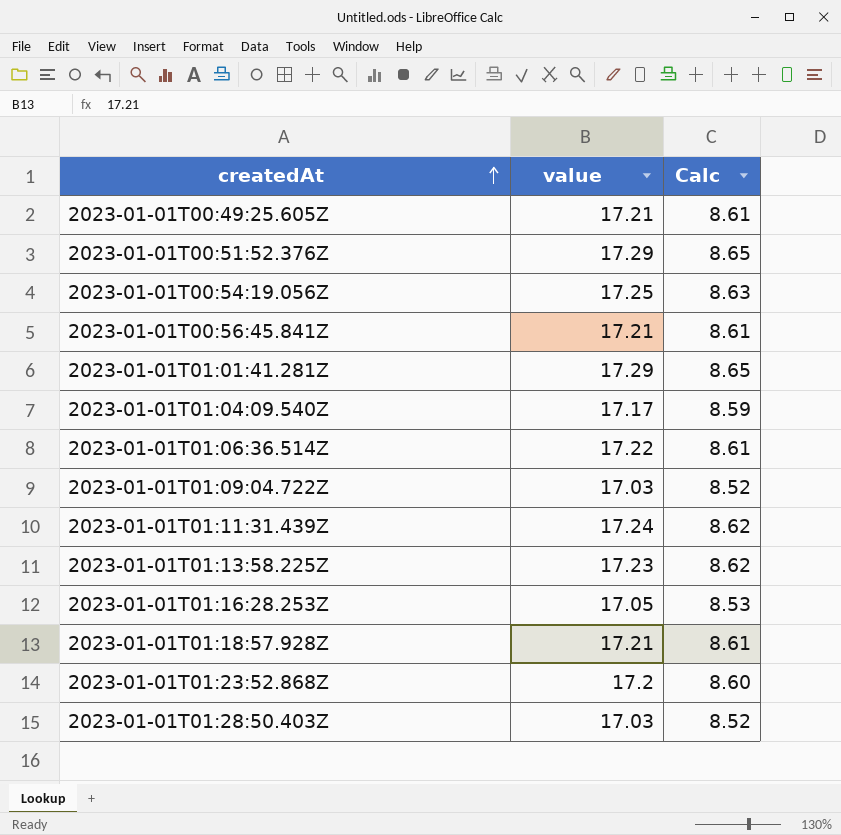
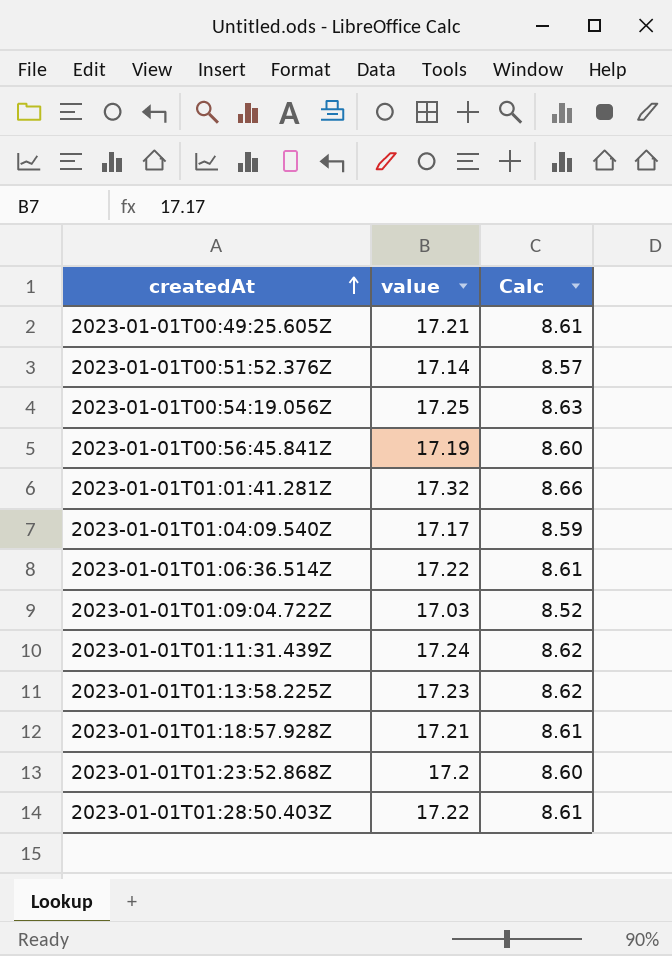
row 2023-01-01T01:16:28.253Z: 17.05 | 8.53 -> none
2023-01-01T00:51:52.376Z | value: 17.29 -> 17.14
2023-01-01T00:51:52.376Z | Calc: 8.65 -> 8.57
2023-01-01T00:56:45.841Z | value: 17.21 -> 17.19
2023-01-01T00:56:45.841Z | Calc: 8.61 -> 8.60
2023-01-01T01:01:41.281Z | value: 17.29 -> 17.32
2023-01-01T01:01:41.281Z | Calc: 8.65 -> 8.66
2023-01-01T01:28:50.403Z | value: 17.03 -> 17.22
2023-01-01T01:28:50.403Z | Calc: 8.52 -> 8.61

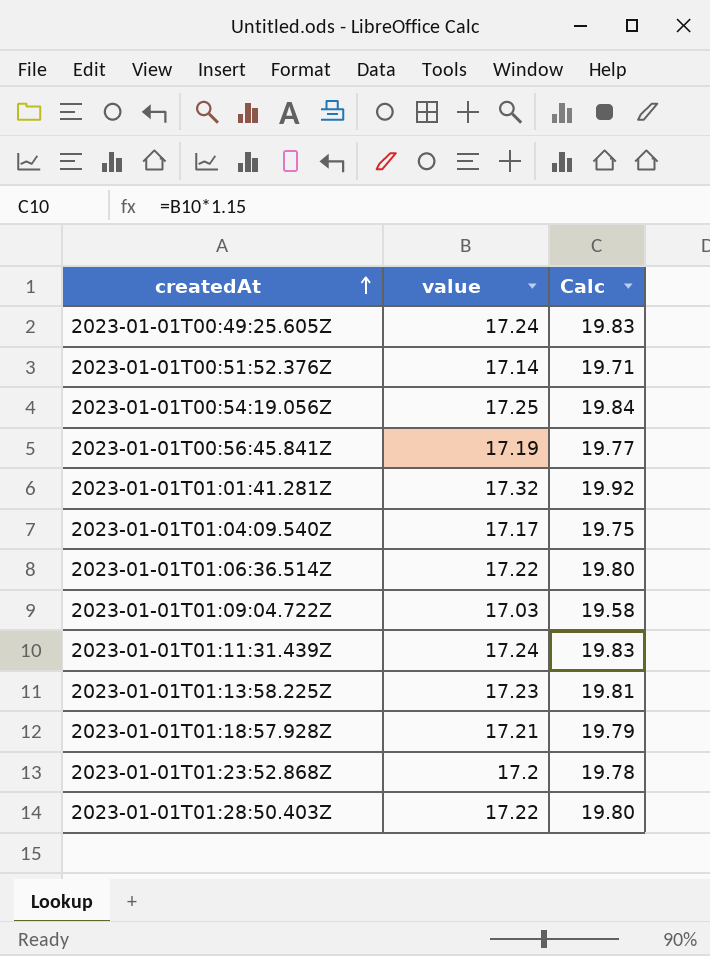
column Calc | formula: [value] * 0.5 -> [value] * 1.15
2023-01-01T00:49:25.605Z | value: 17.21 -> 17.24

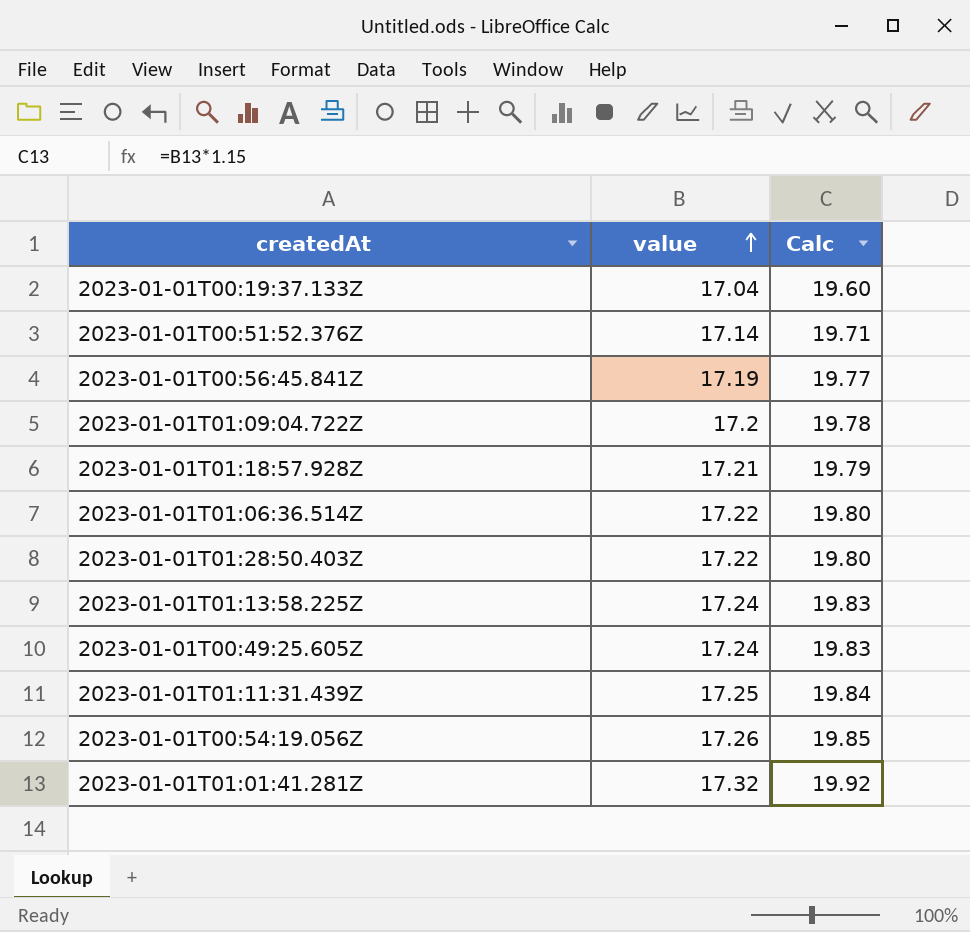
row order: createdAt ascending -> value ascending
row 2023-01-01T01:04:09.540Z: 17.17 | 19.75 -> none
row 2023-01-01T01:23:52.868Z: 17.2 | 19.78 -> none
row 2023-01-01T00:19:37.133Z: none -> 17.04 | 19.60
2023-01-01T01:09:04.722Z | value: 17.03 -> 17.2
2023-01-01T01:09:04.722Z | Calc: 19.58 -> 19.78
2023-01-01T01:13:58.225Z | value: 17.23 -> 17.24
2023-01-01T01:13:58.225Z | Calc: 19.81 -> 19.83
2023-01-01T01:11:31.439Z | value: 17.24 -> 17.25
2023-01-01T01:11:31.439Z | Calc: 19.83 -> 19.84
2023-01-01T00:54:19.056Z | value: 17.25 -> 17.26
2023-01-01T00:54:19.056Z | Calc: 19.84 -> 19.85

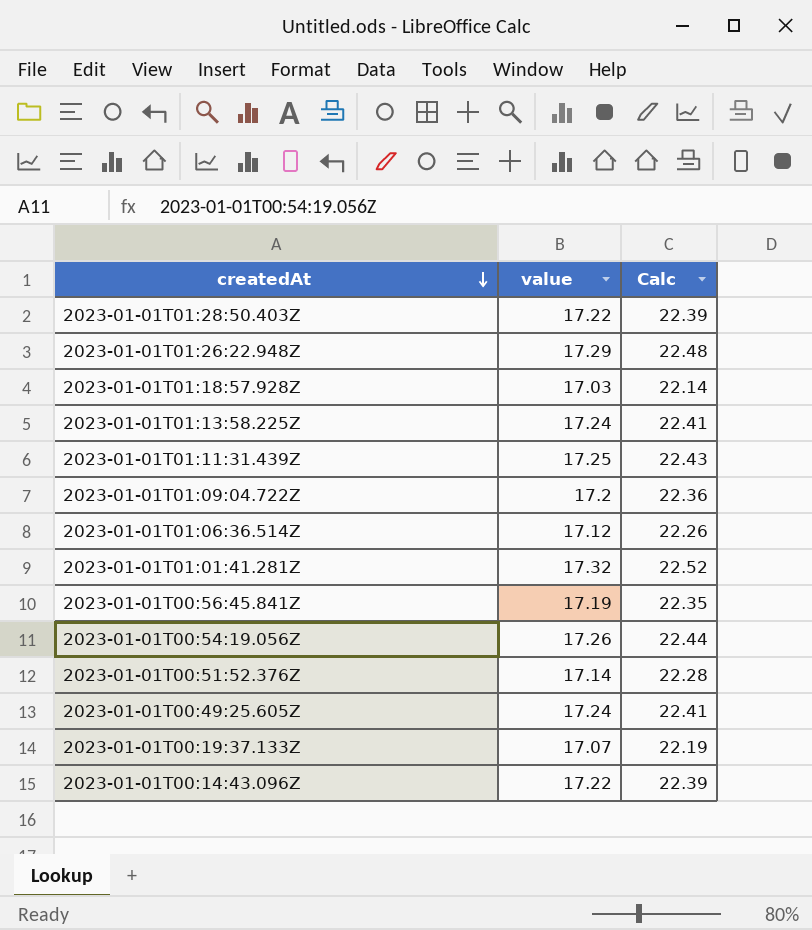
row order: value ascending -> createdAt descending
column Calc | formula: [value] * 1.15 -> [value] * 1.3
row 2023-01-01T01:26:22.948Z: none -> 17.29 | 22.48
2023-01-01T01:18:57.928Z | value: 17.21 -> 17.03
2023-01-01T01:06:36.514Z | value: 17.22 -> 17.12
2023-01-01T00:19:37.133Z | value: 17.04 -> 17.07
row 2023-01-01T00:14:43.096Z: none -> 17.22 | 22.39

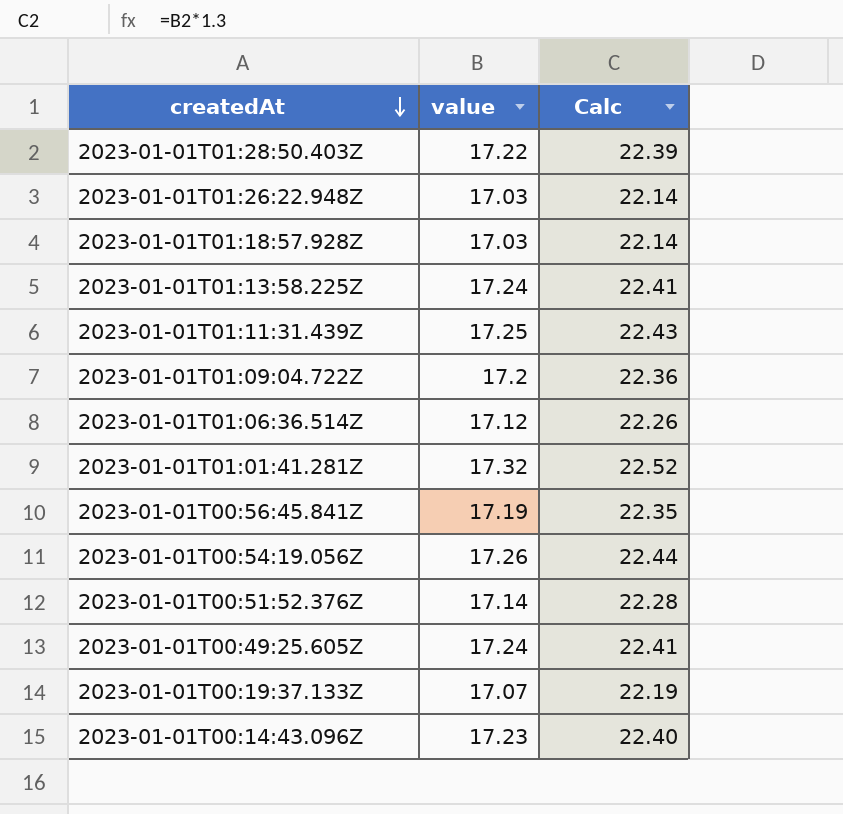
2023-01-01T01:26:22.948Z | value: 17.29 -> 17.03
2023-01-01T01:26:22.948Z | Calc: 22.48 -> 22.14
2023-01-01T00:14:43.096Z | value: 17.22 -> 17.23
2023-01-01T00:14:43.096Z | Calc: 22.39 -> 22.40

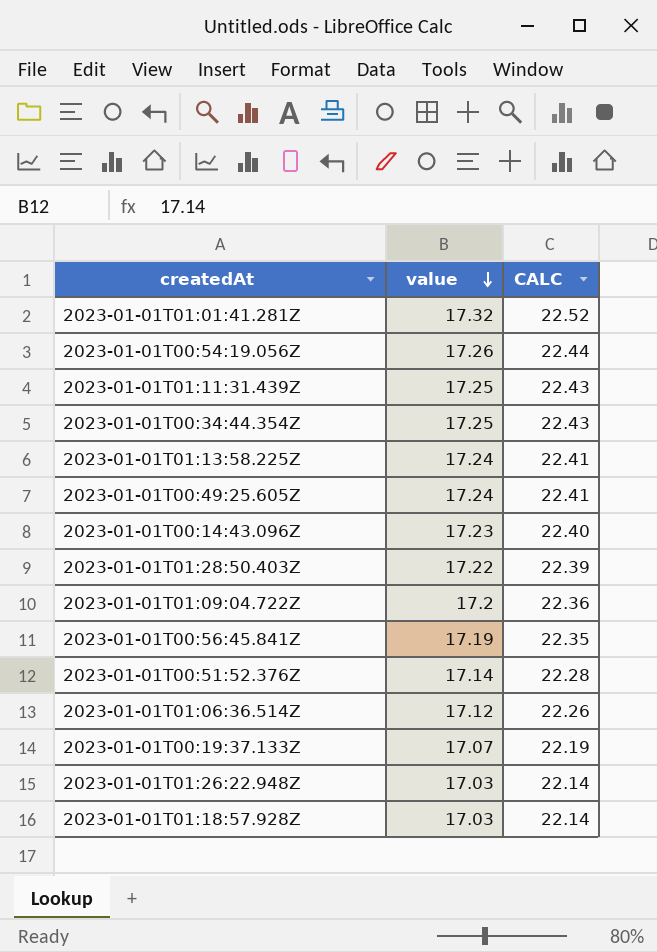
row order: createdAt descending -> value descending
column name: Calc -> CALC
row 2023-01-01T00:34:44.354Z: none -> 17.25 | 22.43

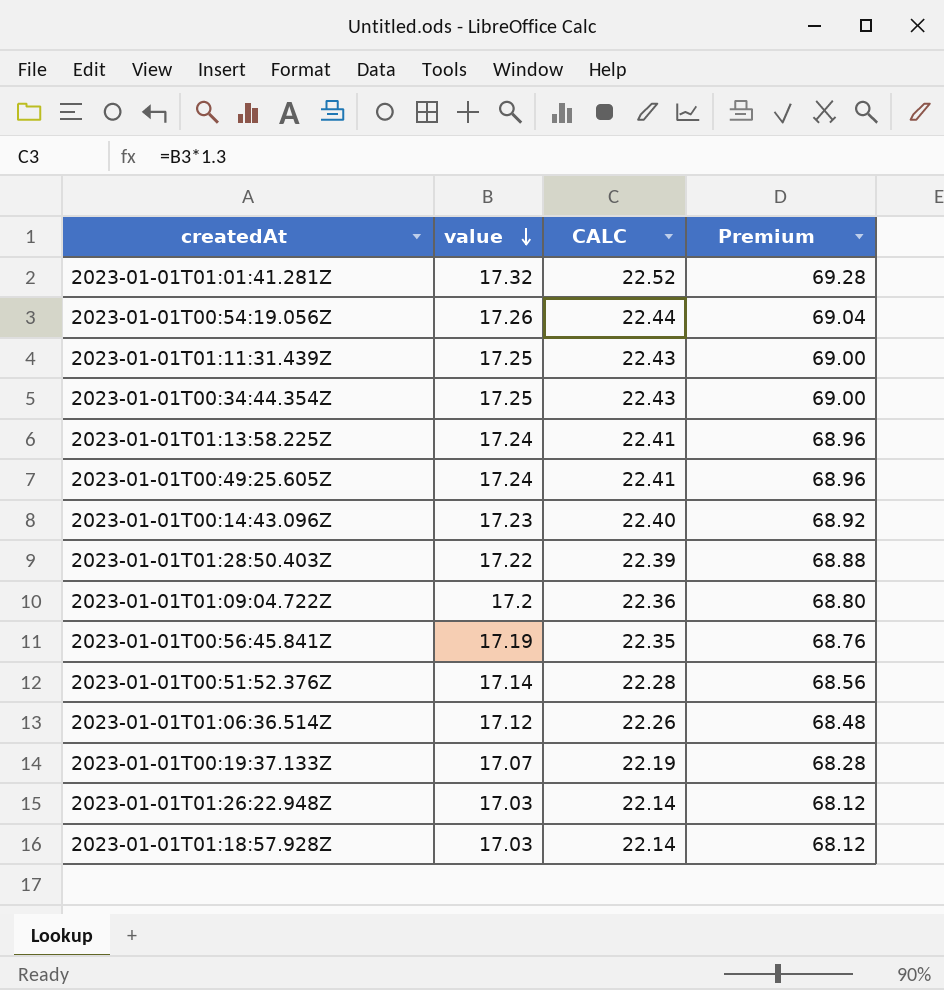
column Premium | formula: none -> [value] * 4

